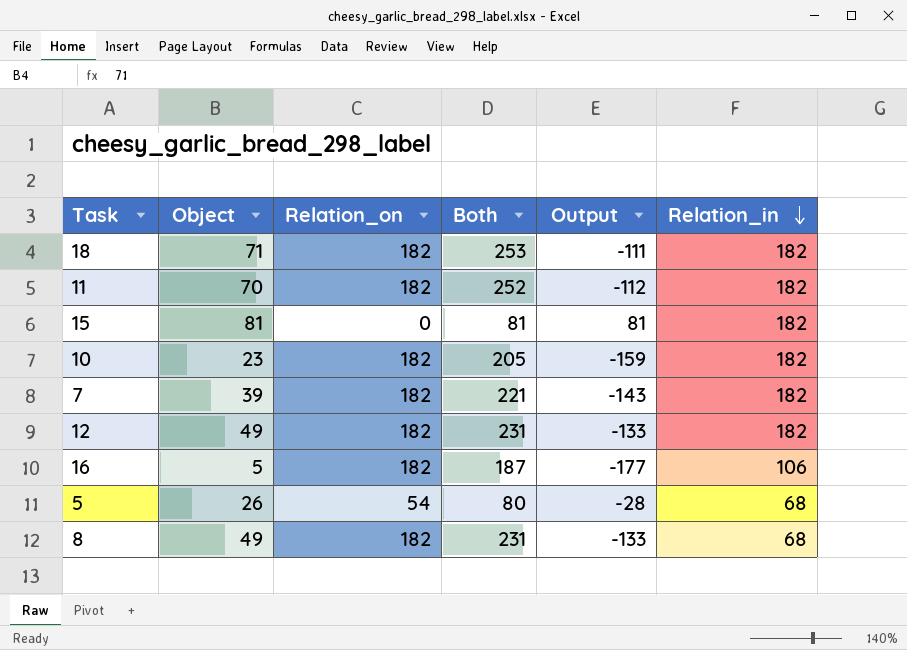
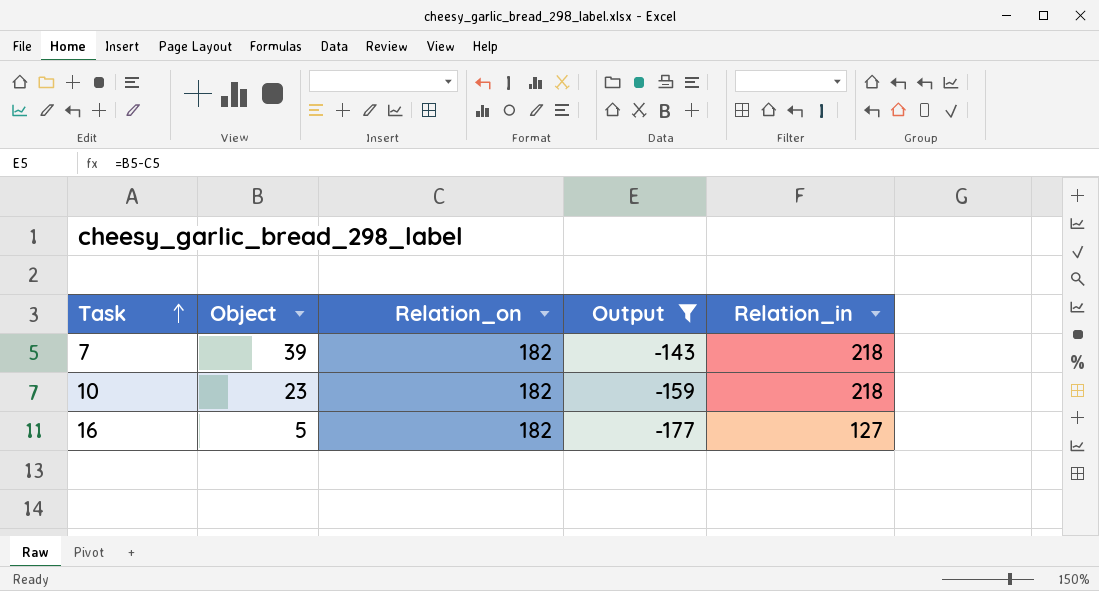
filter: none -> Output <= -143
row order: Relation_in descending -> Task ascending
column Both | formula: [Object] + [Relation_on] -> none
7 | Relation_in: 182 -> 218
10 | Relation_in: 182 -> 218
16 | Relation_in: 106 -> 127

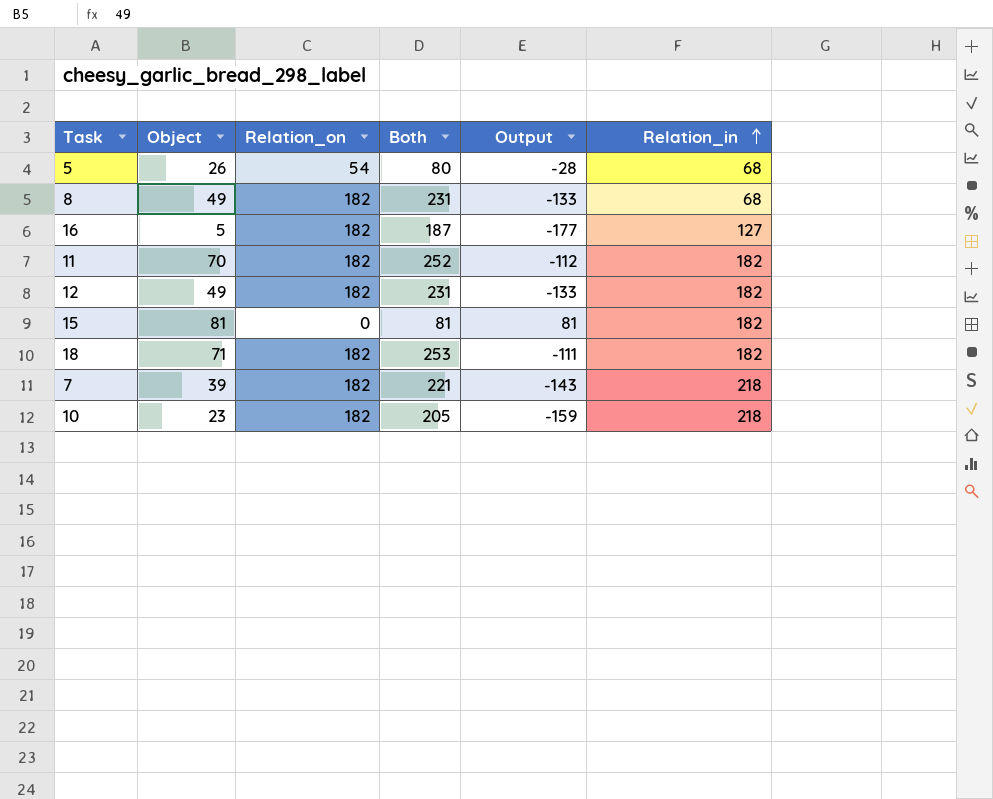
filter: Output <= -143 -> none
row order: Task ascending -> Relation_in ascending
column Both | formula: none -> [Object] + [Relation_on]

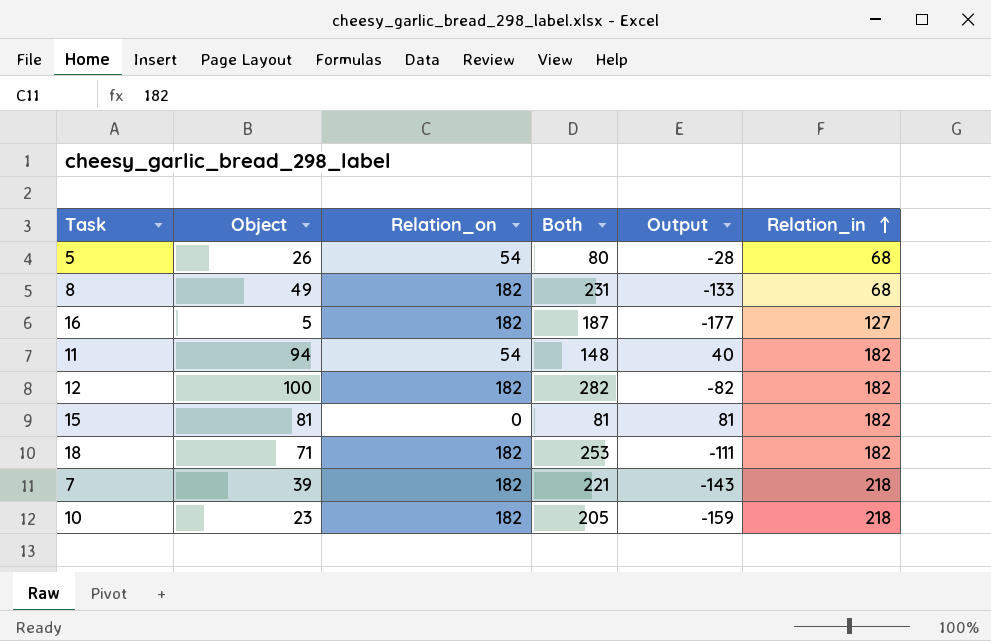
11 | Object: 70 -> 94
11 | Relation_on: 182 -> 54
11 | Both: 252 -> 148
11 | Output: -112 -> 40
12 | Object: 49 -> 100
12 | Both: 231 -> 282
12 | Output: -133 -> -82

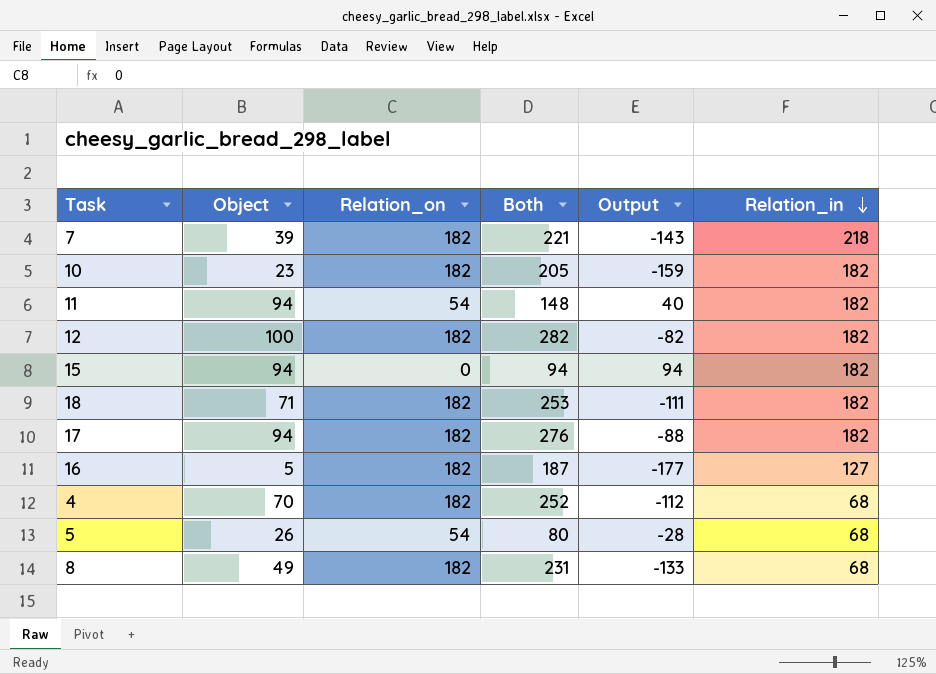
row order: Relation_in ascending -> Relation_in descending
10 | Relation_in: 218 -> 182
15 | Object: 81 -> 94
15 | Both: 81 -> 94
15 | Output: 81 -> 94
row 17: none -> 94 | 182 | 276 | -88 | 182
row 4: none -> 70 | 182 | 252 | -112 | 68

